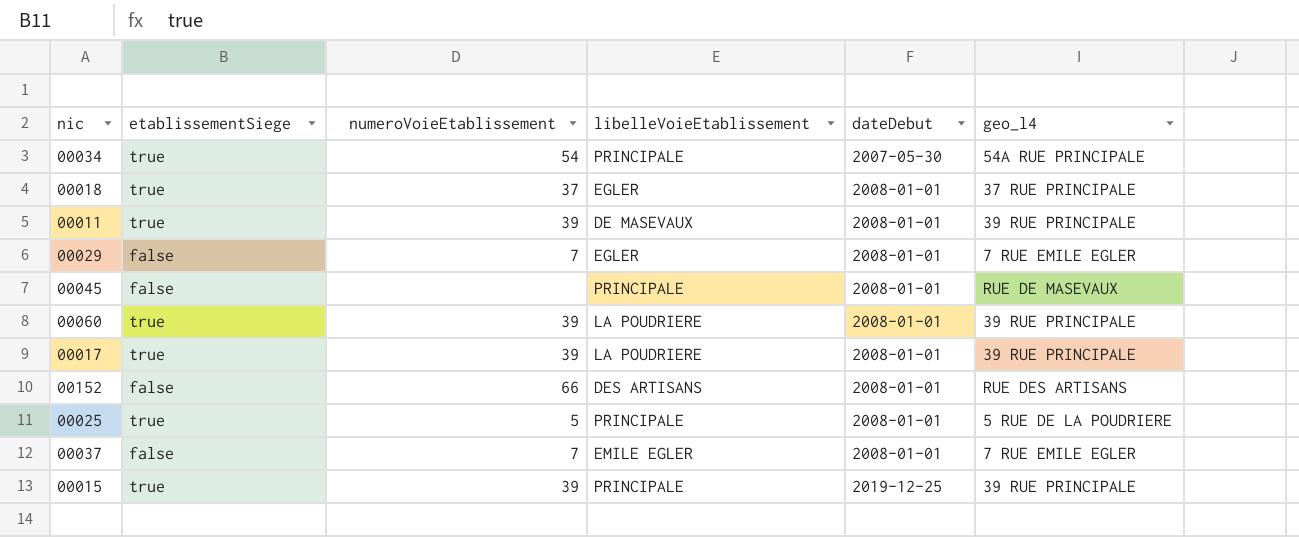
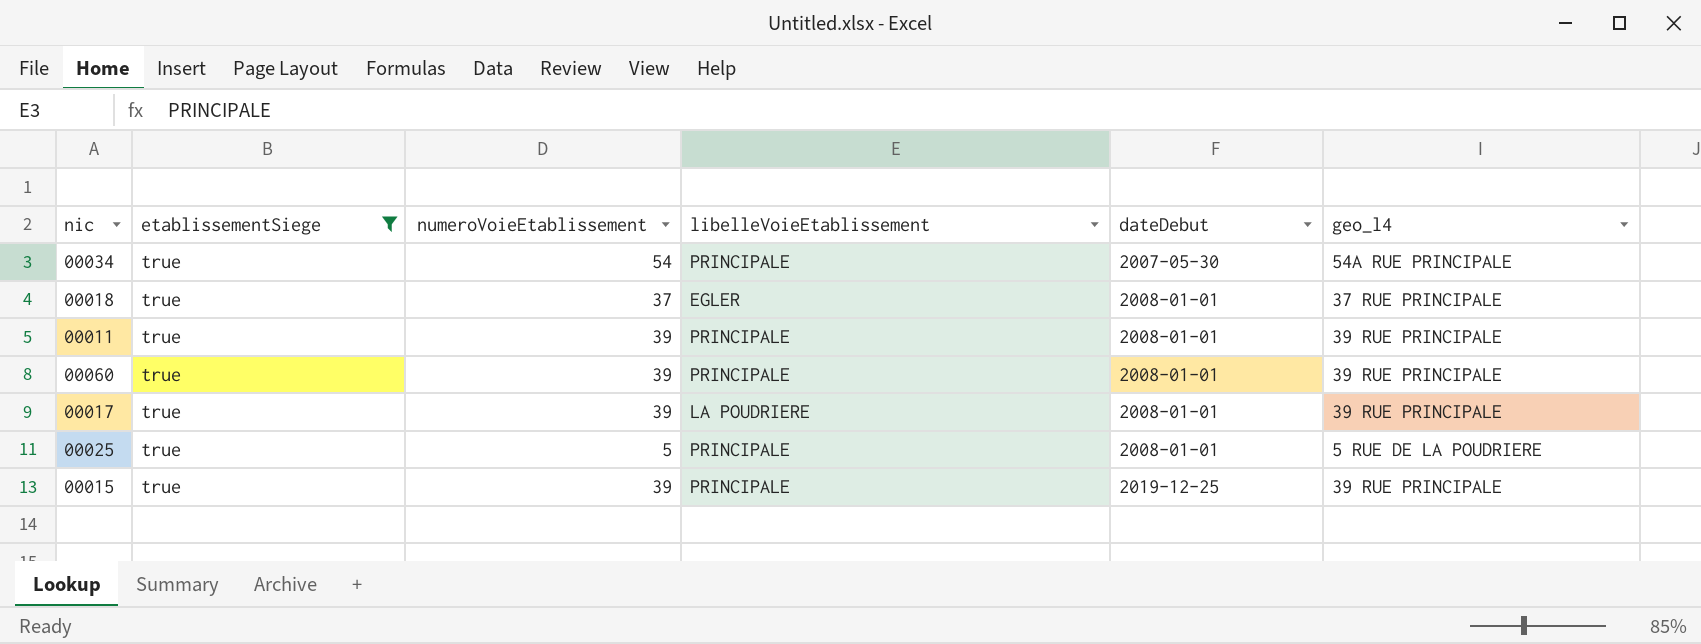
filter: none -> etablissementSiege = true
00011 | libelleVoieEtablissement: DE MASEVAUX -> PRINCIPALE
00060 | libelleVoieEtablissement: LA POUDRIERE -> PRINCIPALE

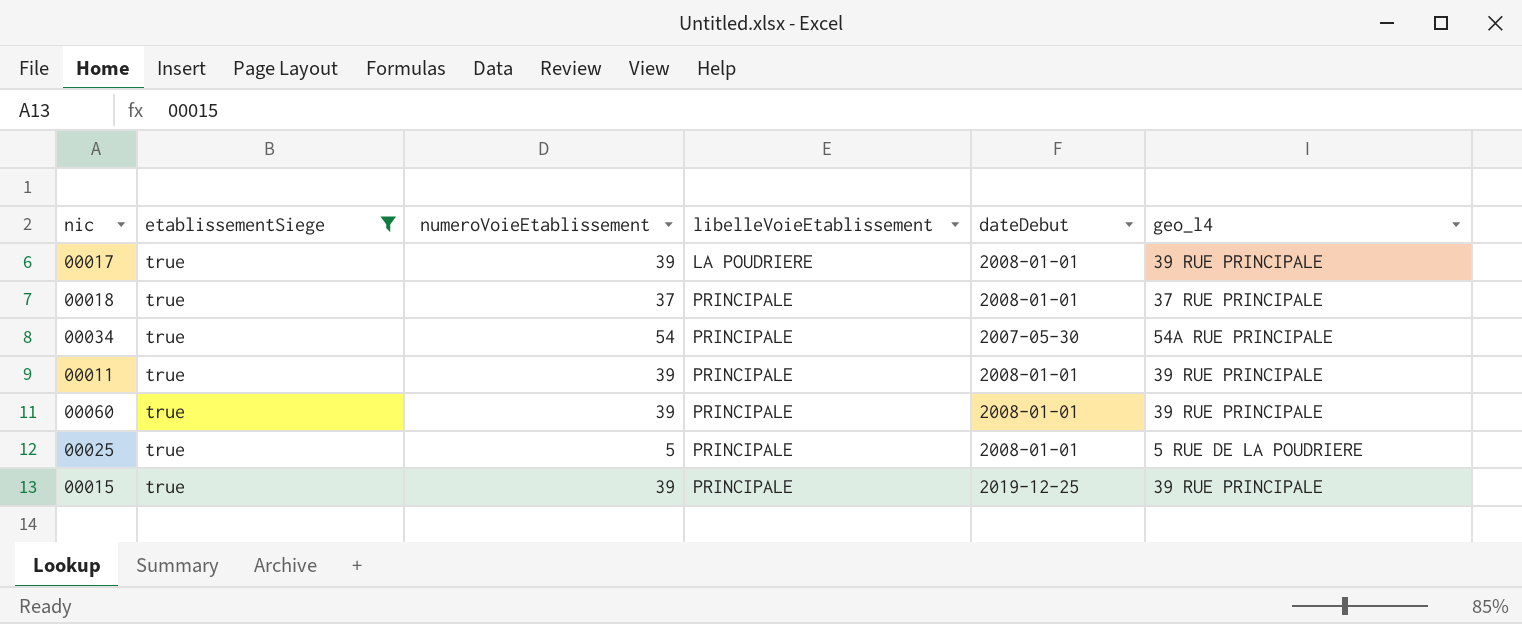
row order: dateDebut ascending -> libelleVoieEtablissement ascending
00018 | libelleVoieEtablissement: EGLER -> PRINCIPALE

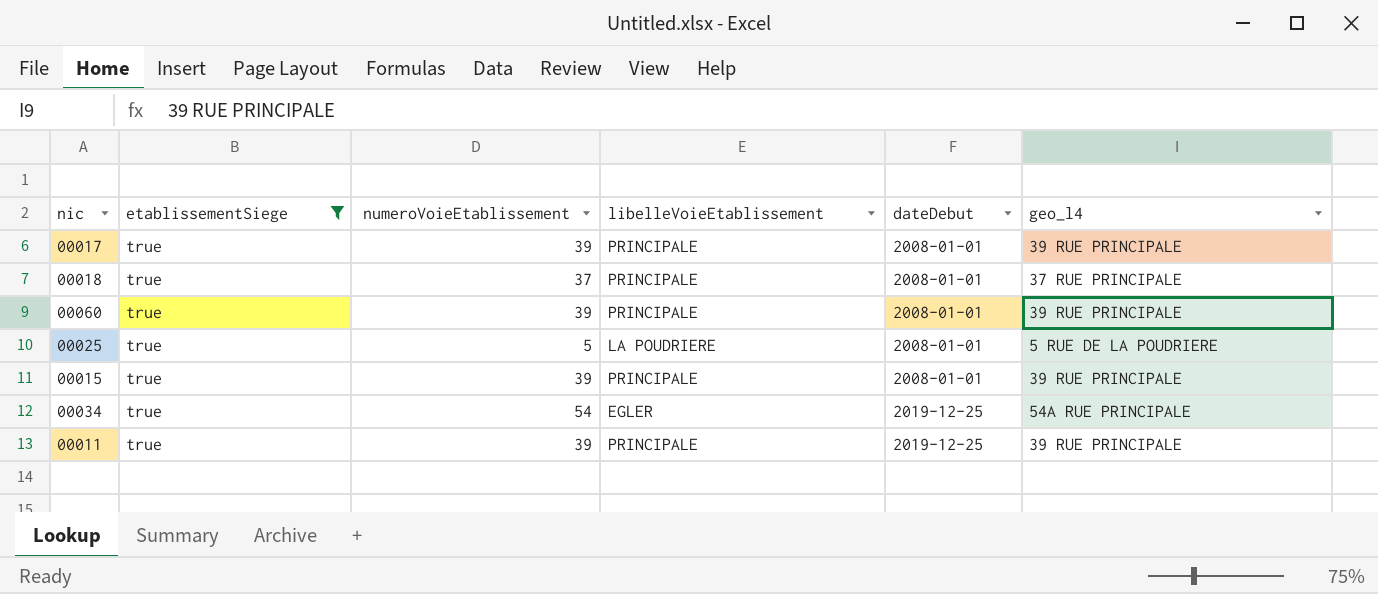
row order: libelleVoieEtablissement ascending -> dateDebut ascending
00017 | libelleVoieEtablissement: LA POUDRIERE -> PRINCIPALE
00025 | libelleVoieEtablissement: PRINCIPALE -> LA POUDRIERE
00015 | dateDebut: 2019-12-25 -> 2008-01-01
00034 | libelleVoieEtablissement: PRINCIPALE -> EGLER
00034 | dateDebut: 2007-05-30 -> 2019-12-25
00011 | dateDebut: 2008-01-01 -> 2019-12-25

